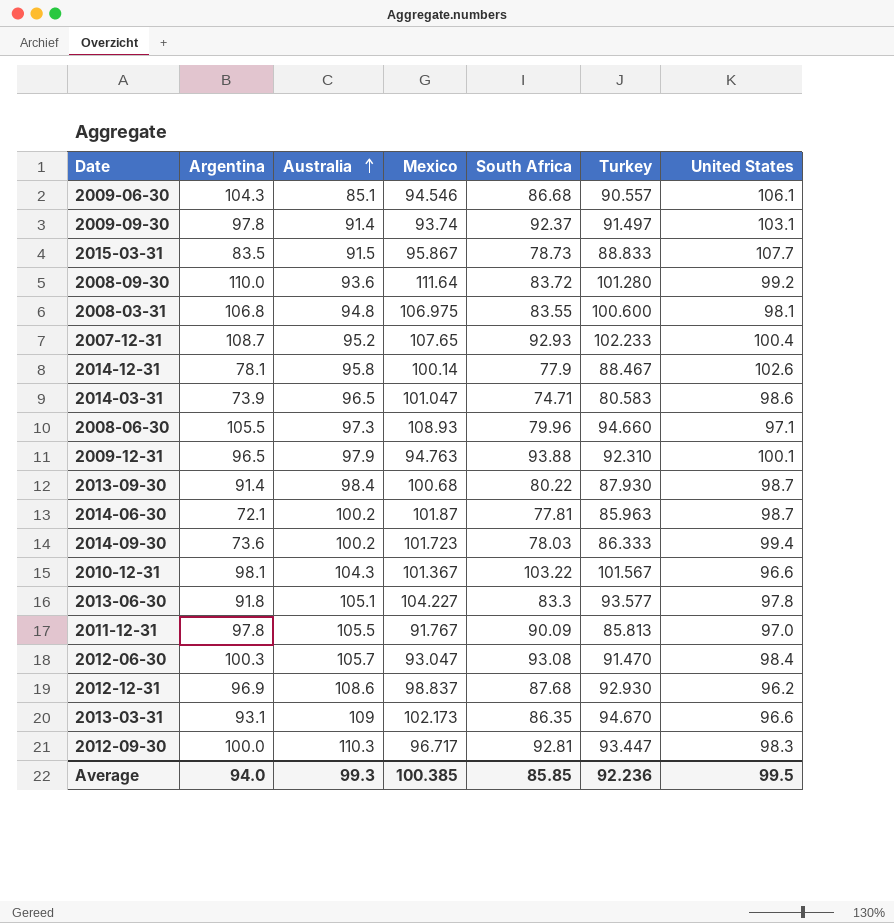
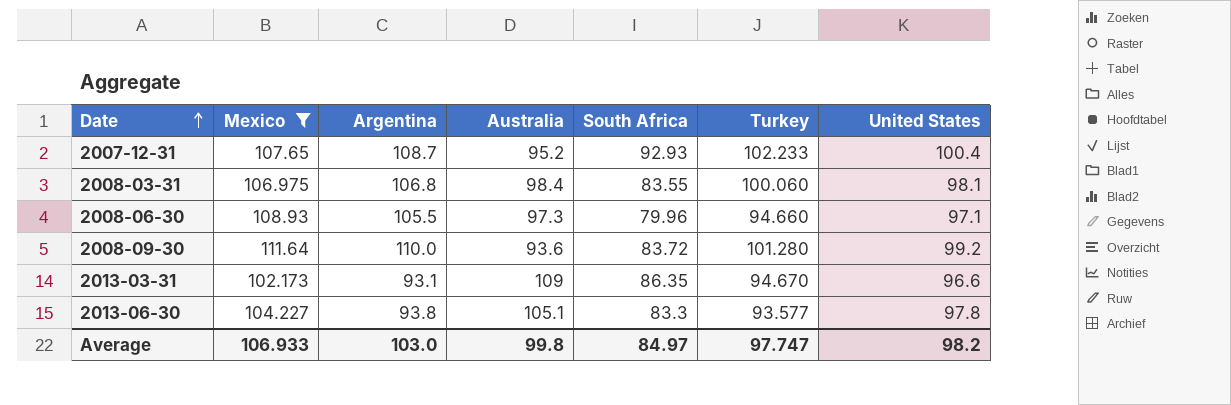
filter: none -> Mexico >= 102.173
row order: Australia ascending -> Date ascending
column Mexico | position: 4 -> 2
2008-03-31 | Australia: 94.8 -> 98.4
2008-03-31 | Turkey: 100.600 -> 100.060
2013-06-30 | Argentina: 91.8 -> 93.8
Average | Mexico: 100.385 -> 106.933
Average | Argentina: 94.0 -> 103.0
Average | Australia: 99.3 -> 99.8
Average | South Africa: 85.85 -> 84.97
Average | Turkey: 92.236 -> 97.747
Average | United States: 99.5 -> 98.2

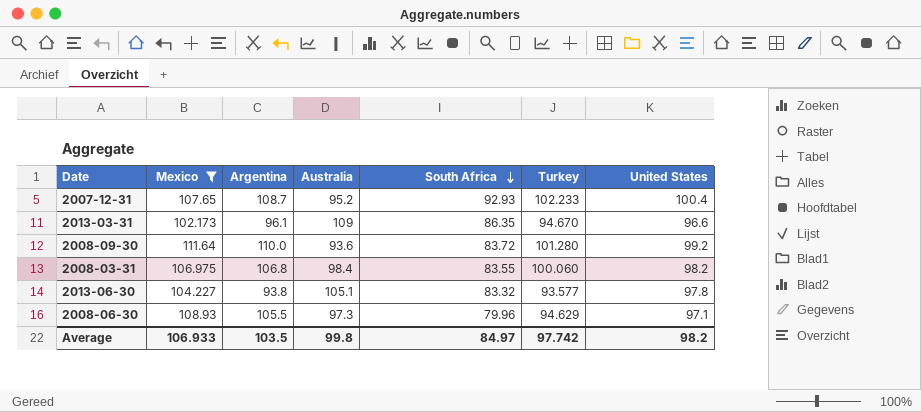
row order: Date ascending -> South Africa descending
2013-03-31 | Argentina: 93.1 -> 96.1
2008-03-31 | United States: 98.1 -> 98.2
2013-06-30 | South Africa: 83.3 -> 83.32
2008-06-30 | Turkey: 94.660 -> 94.629
Average | Argentina: 103.0 -> 103.5
Average | Turkey: 97.747 -> 97.742

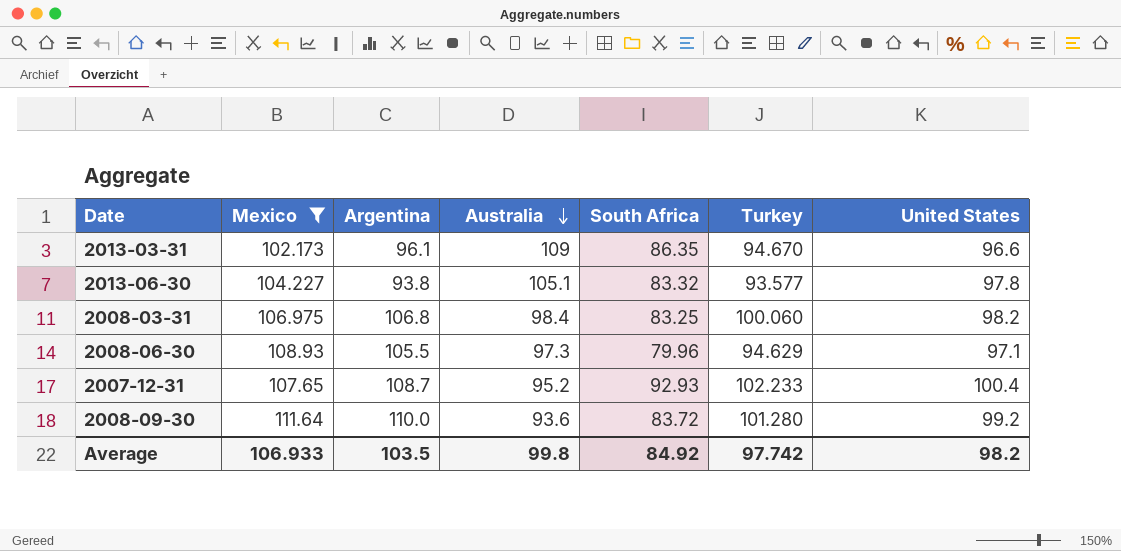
row order: South Africa descending -> Australia descending
2008-03-31 | South Africa: 83.55 -> 83.25
Average | South Africa: 84.97 -> 84.92

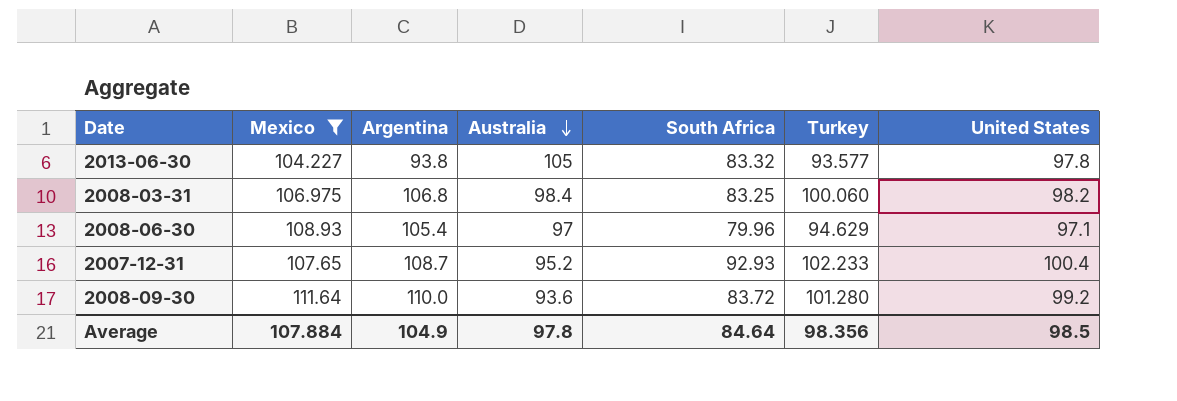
row 2013-03-31: 102.173 | 96.1 | 109 | 86.35 | 94.670 | 96.6 -> none
2013-06-30 | Australia: 105.1 -> 105
2008-06-30 | Argentina: 105.5 -> 105.4
2008-06-30 | Australia: 97.3 -> 97
Average | Mexico: 106.933 -> 107.884
Average | Argentina: 103.5 -> 104.9
Average | Australia: 99.8 -> 97.8
Average | South Africa: 84.92 -> 84.64
Average | Turkey: 97.742 -> 98.356
Average | United States: 98.2 -> 98.5

